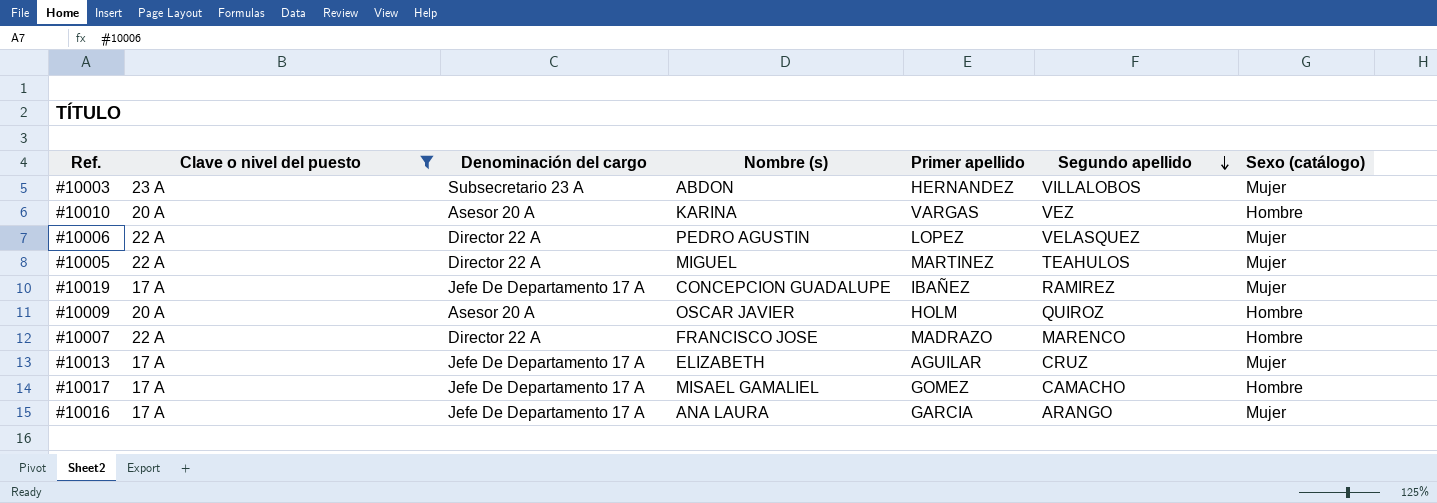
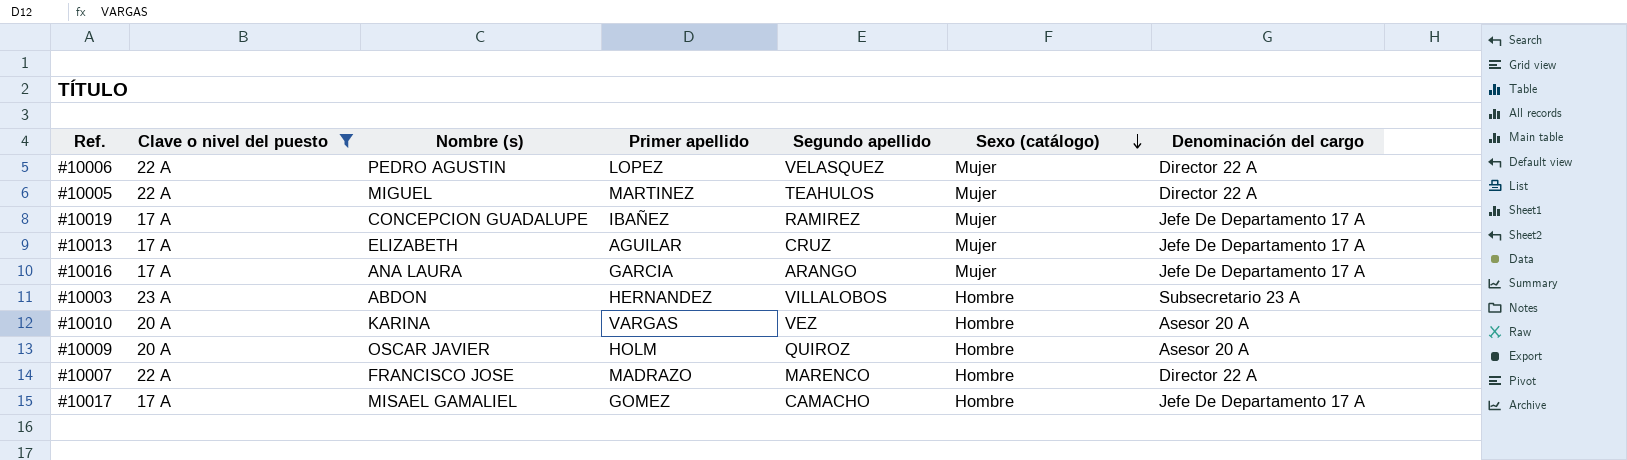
row order: Segundo apellido descending -> Sexo (catálogo) descending
column Denominación del cargo | position: 3 -> 7
#10003 | Sexo (catálogo): Mujer -> Hombre

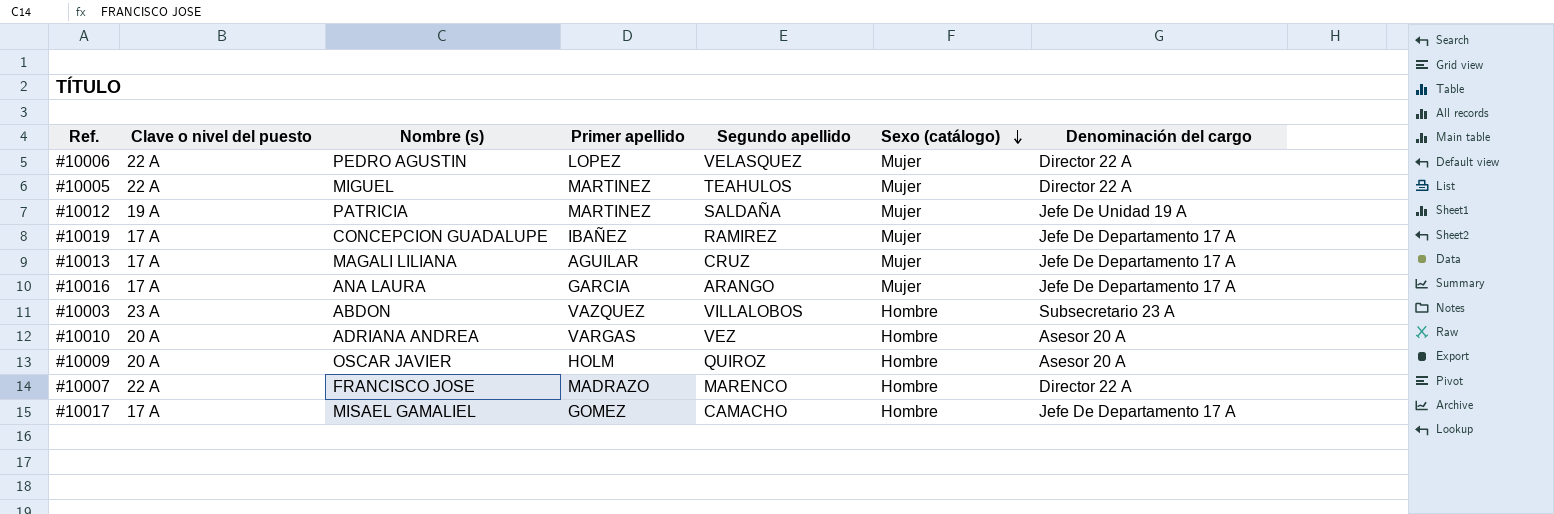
filter: Clave o nivel del puesto != 19 A -> none
#10013 | Nombre (s): ELIZABETH -> MAGALI LILIANA
#10003 | Primer apellido: HERNANDEZ -> VAZQUEZ
#10010 | Nombre (s): KARINA -> ADRIANA ANDREA

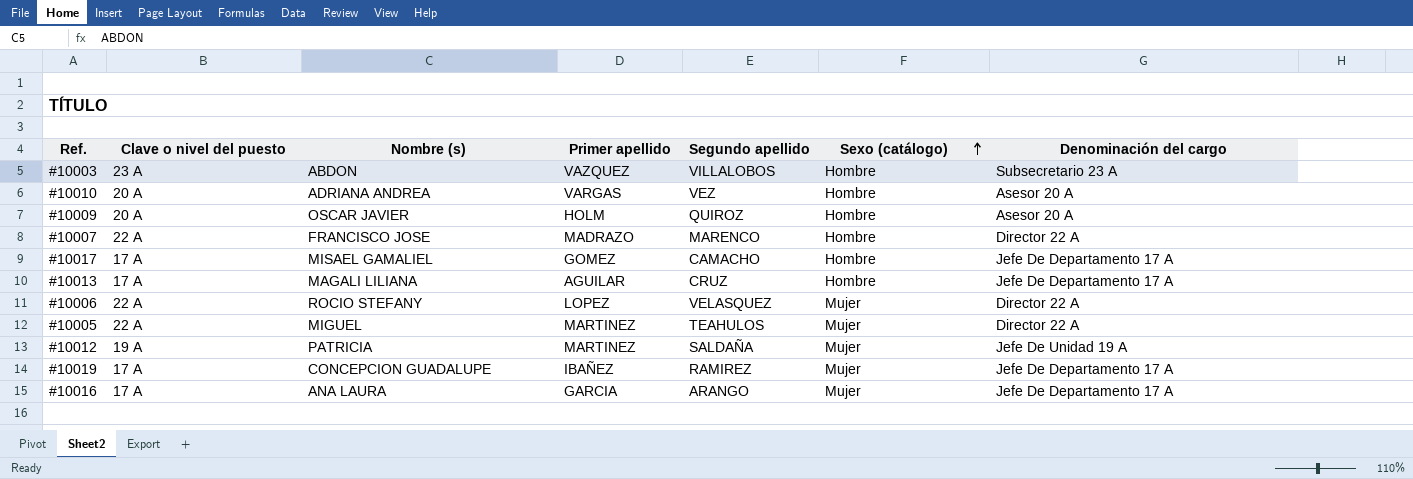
row order: Sexo (catálogo) descending -> Sexo (catálogo) ascending
#10013 | Sexo (catálogo): Mujer -> Hombre
#10006 | Nombre (s): PEDRO AGUSTIN -> ROCIO STEFANY

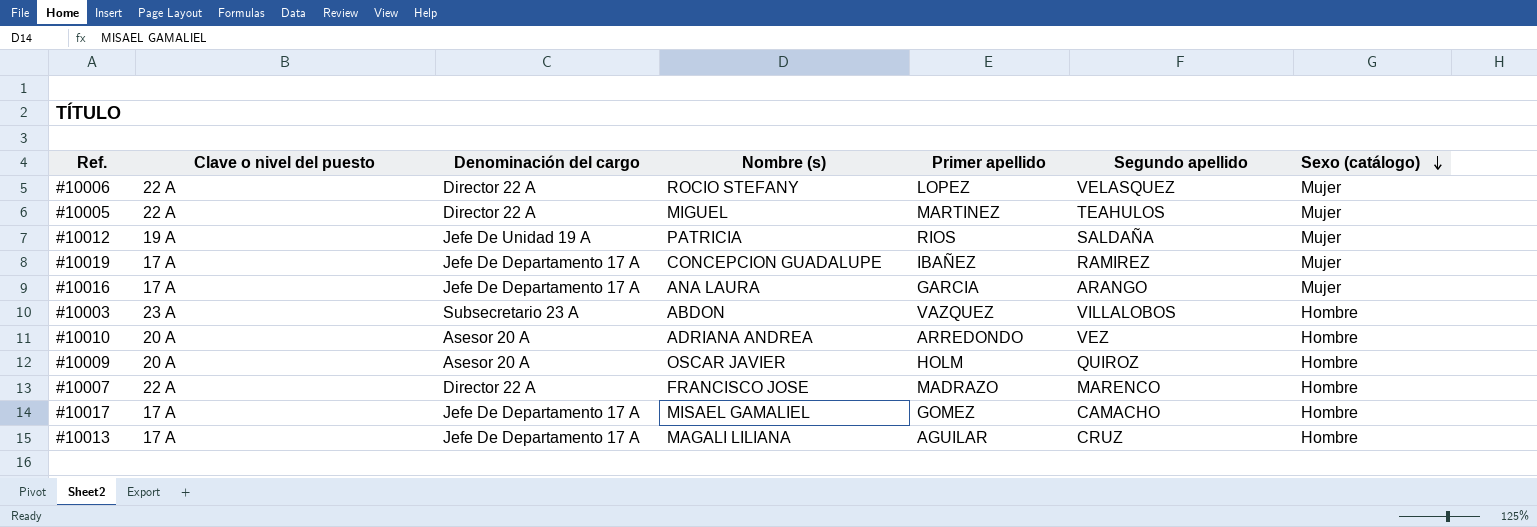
row order: Sexo (catálogo) ascending -> Sexo (catálogo) descending
column Denominación del cargo | position: 7 -> 3
#10012 | Primer apellido: MARTINEZ -> RIOS
#10010 | Primer apellido: VARGAS -> ARREDONDO

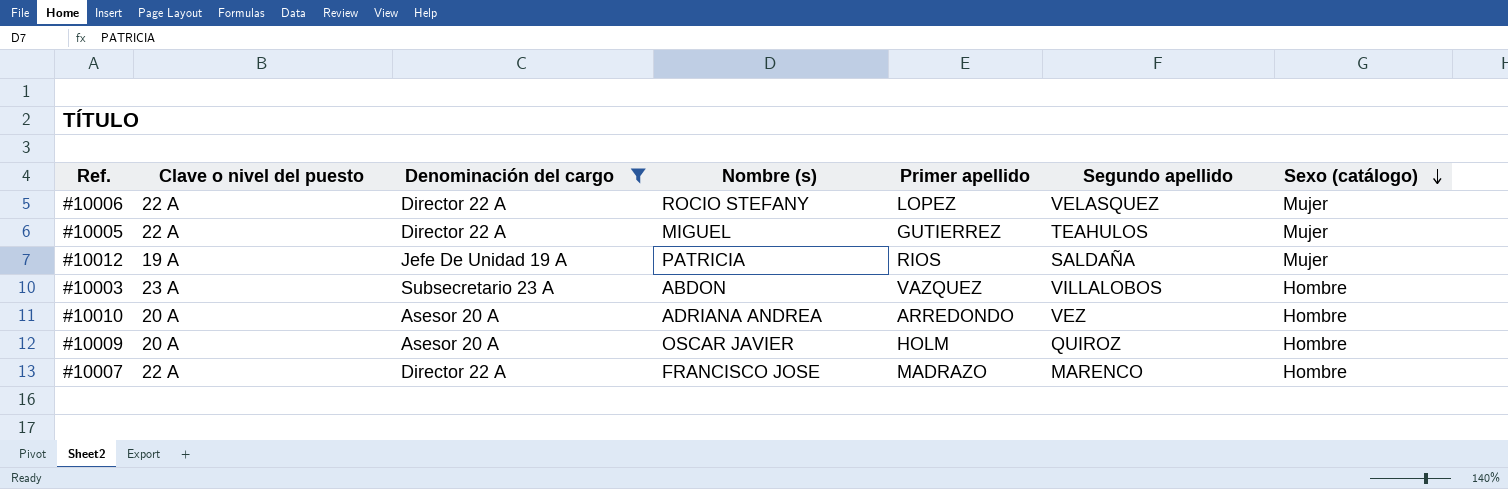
filter: none -> Denominación del cargo != Jefe De Departamento 17 A
#10005 | Primer apellido: MARTINEZ -> GUTIERREZ

